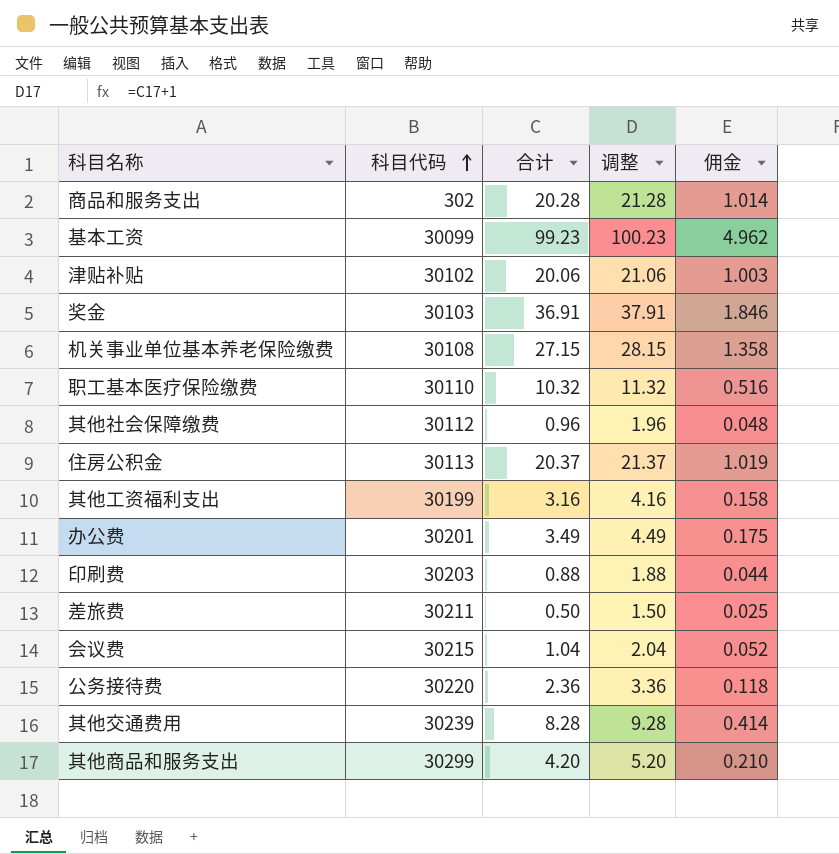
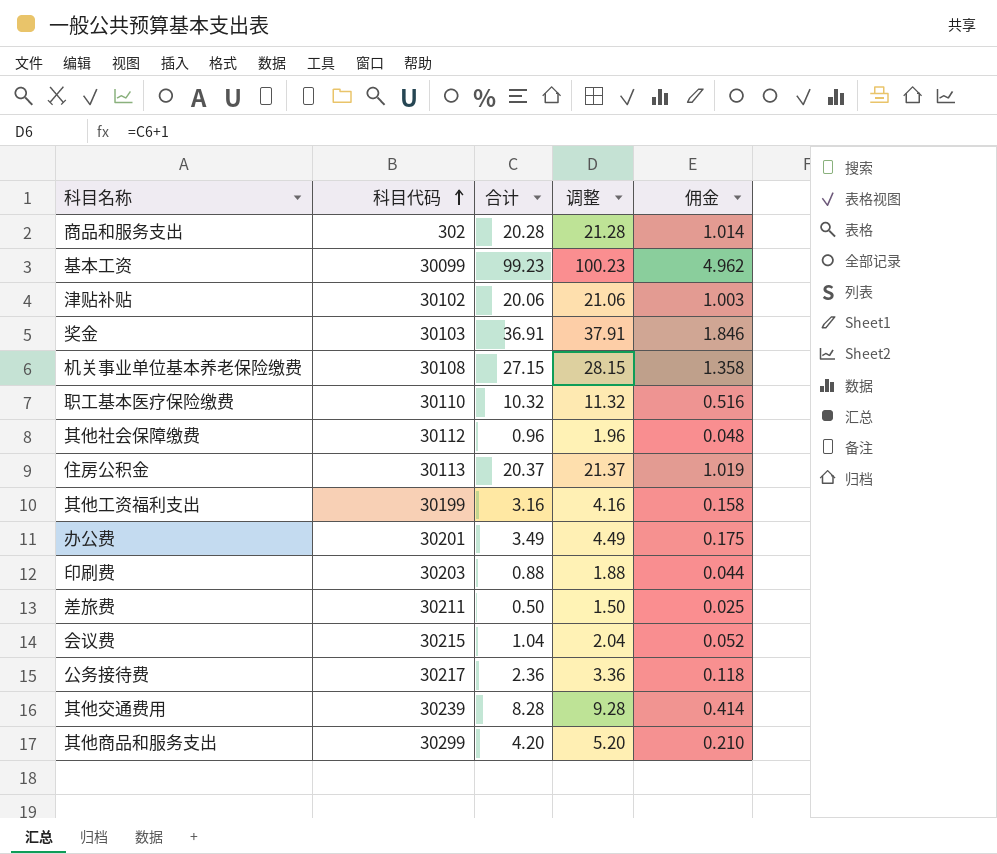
公务接待费 | 科目代码: 30220 -> 30217

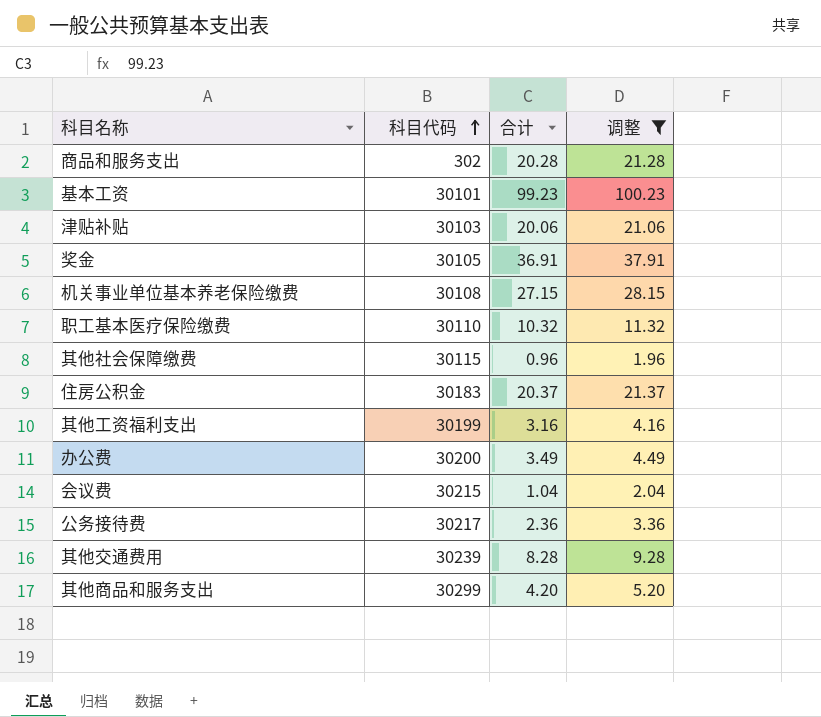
filter: none -> 调整 >= 1.96
column 佣金 | formula: [合计] * 0.05 -> none
基本工资 | 科目代码: 30099 -> 30101
津贴补贴 | 科目代码: 30102 -> 30103
奖金 | 科目代码: 30103 -> 30105
其他社会保障缴费 | 科目代码: 30112 -> 30115
住房公积金 | 科目代码: 30113 -> 30183
办公费 | 科目代码: 30201 -> 30200

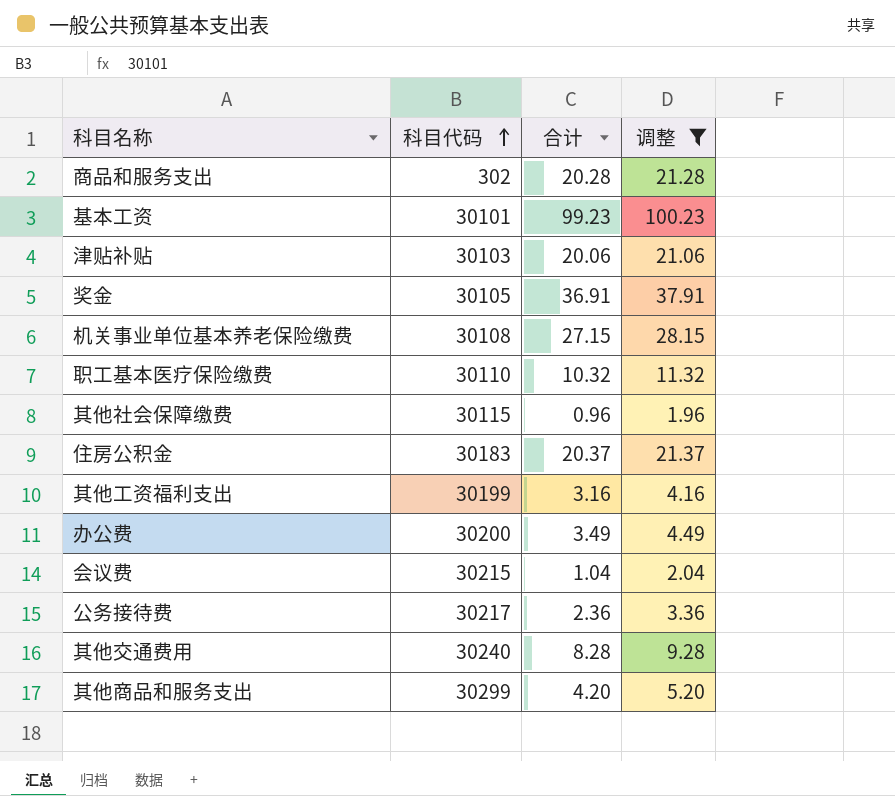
其他交通费用 | 科目代码: 30239 -> 30240

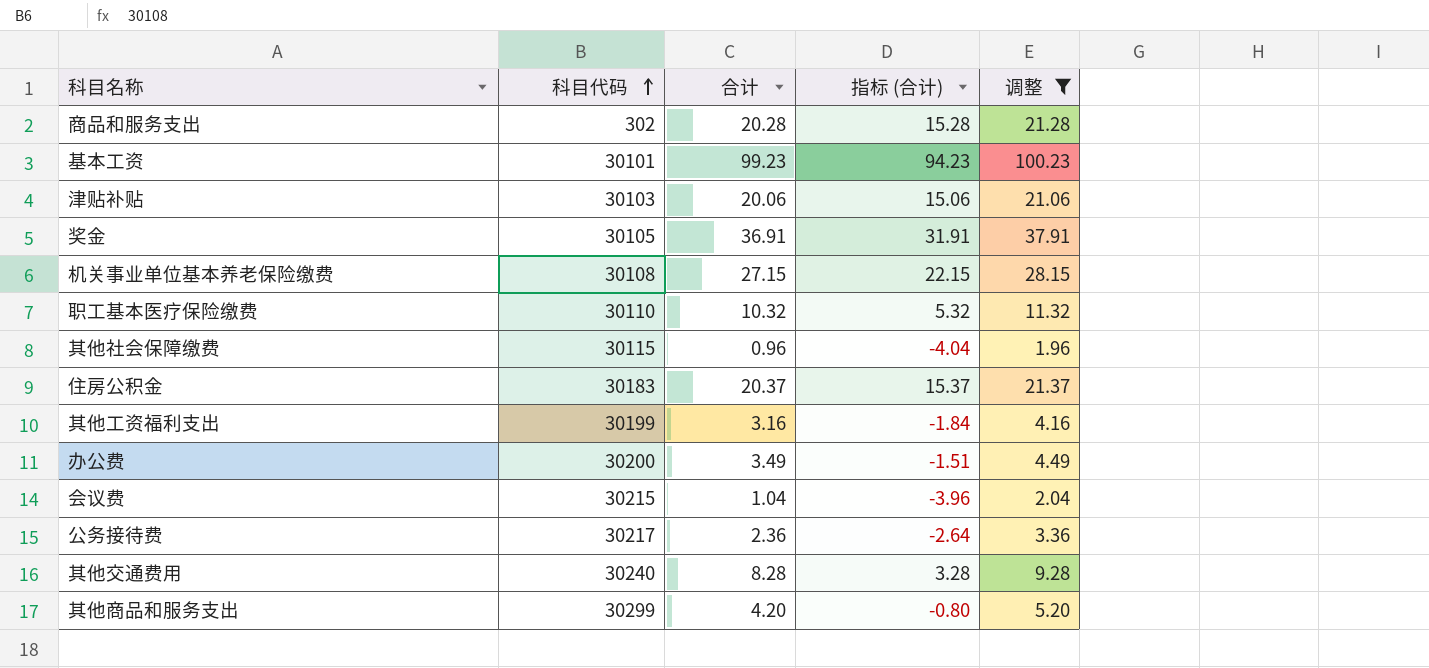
column 指标 (合计) | formula: none -> [合计] - 5

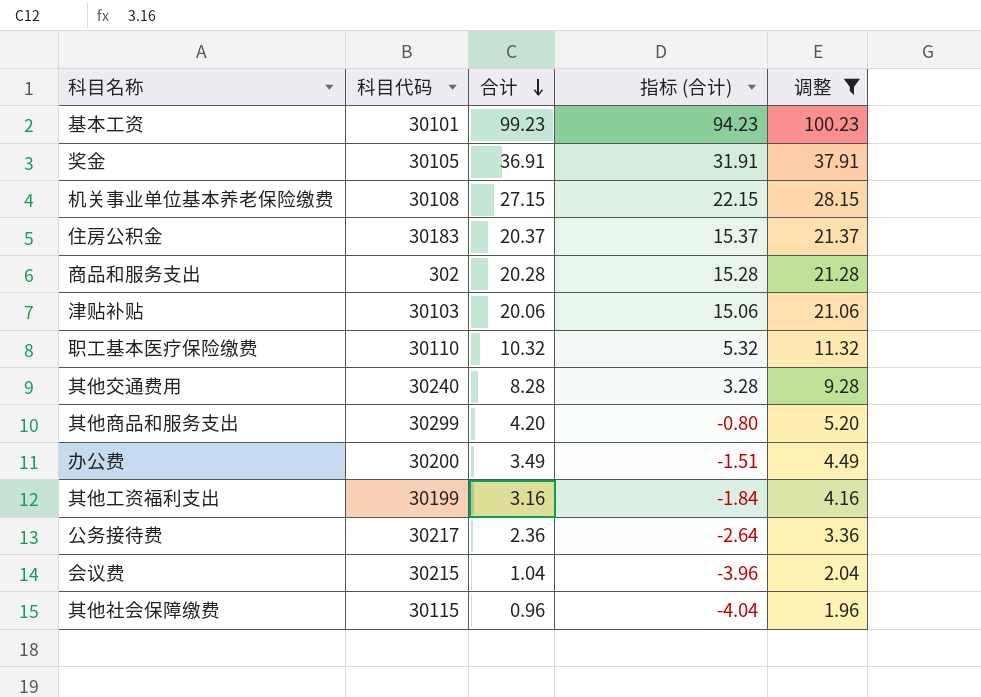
row order: 科目代码 ascending -> 合计 descending

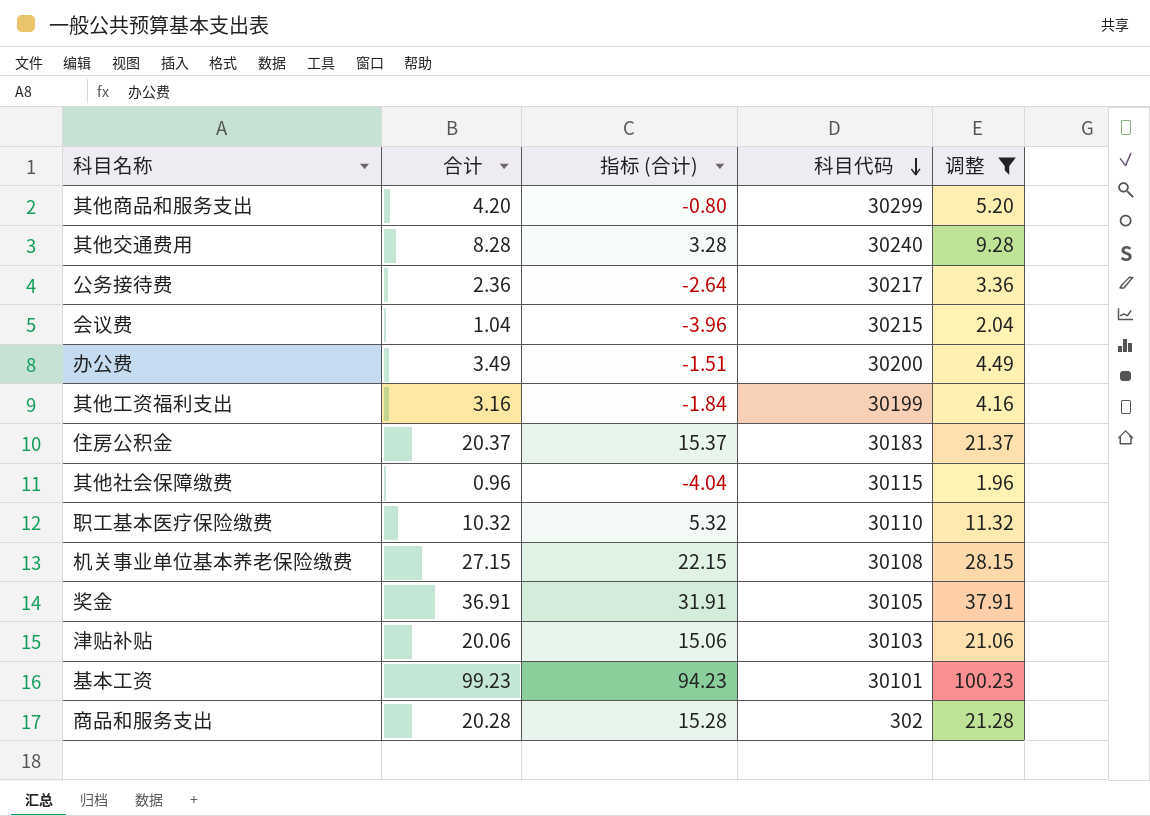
row order: 合计 descending -> 科目代码 descending
column 科目代码 | position: 2 -> 4

